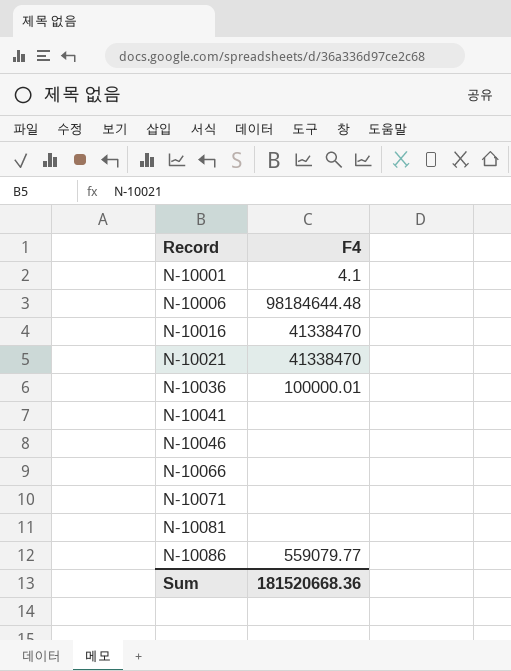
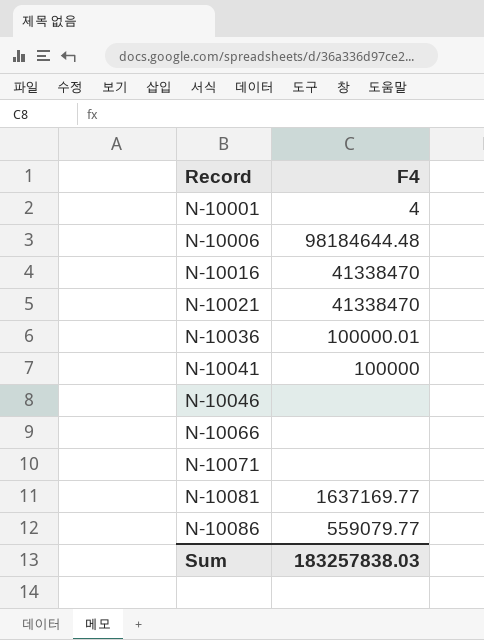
N-10001 | F4: 4.1 -> 4
N-10041 | F4: none -> 100000
N-10081 | F4: none -> 1637169.77
Sum | F4: 181520668.36 -> 183257838.03

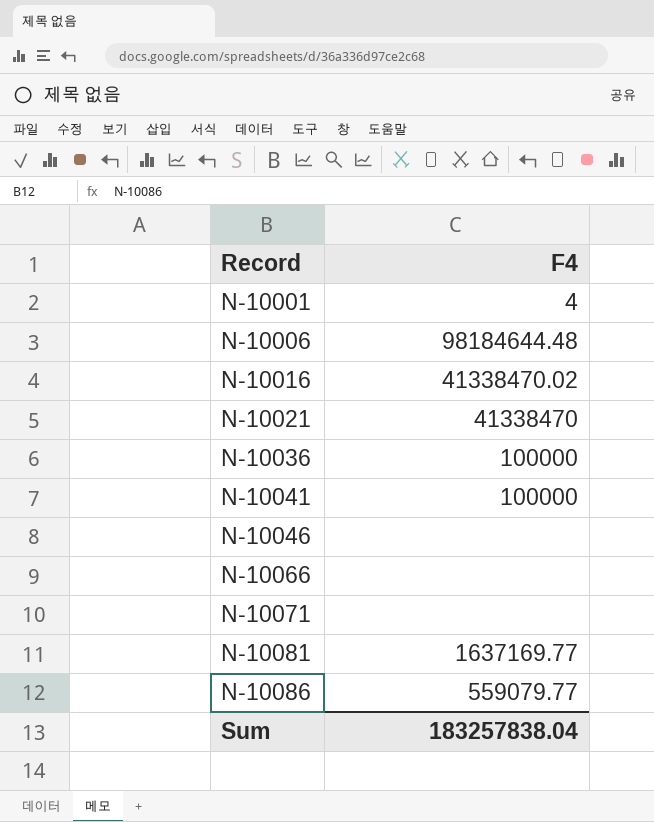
N-10016 | F4: 41338470 -> 41338470.02
N-10036 | F4: 100000.01 -> 100000
Sum | F4: 183257838.03 -> 183257838.04

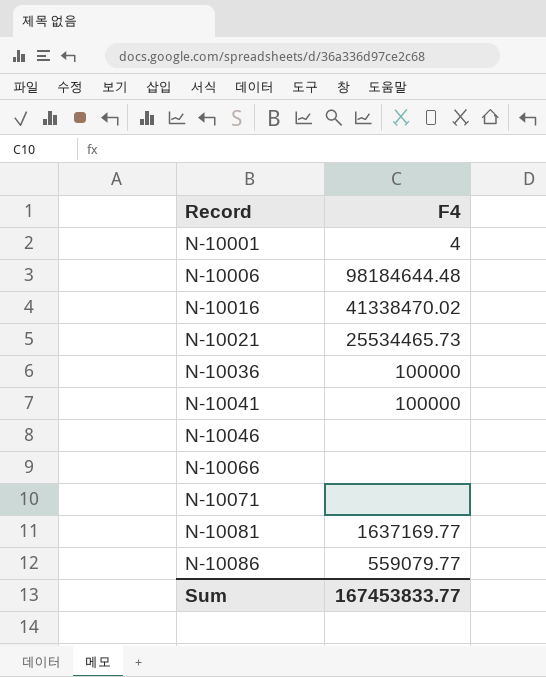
N-10021 | F4: 41338470 -> 25534465.73
Sum | F4: 183257838.04 -> 167453833.77

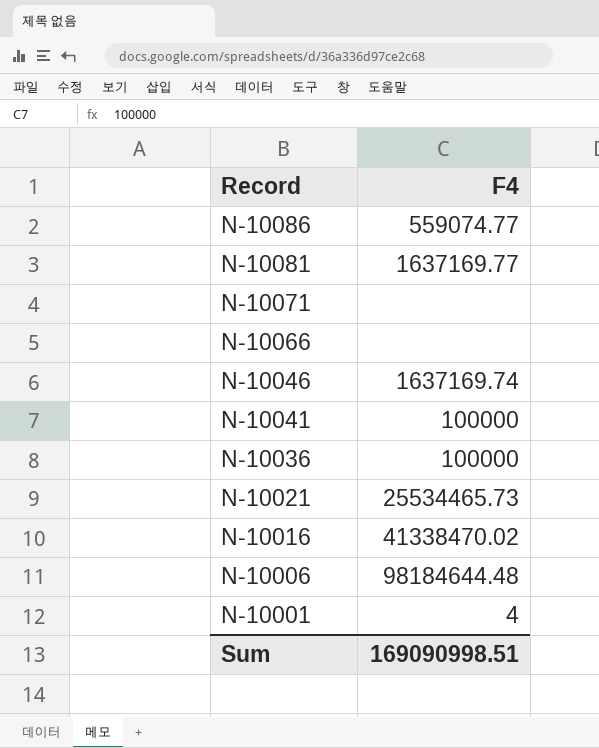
row order: Record ascending -> Record descending
N-10086 | F4: 559079.77 -> 559074.77
N-10046 | F4: none -> 1637169.74
Sum | F4: 167453833.77 -> 169090998.51

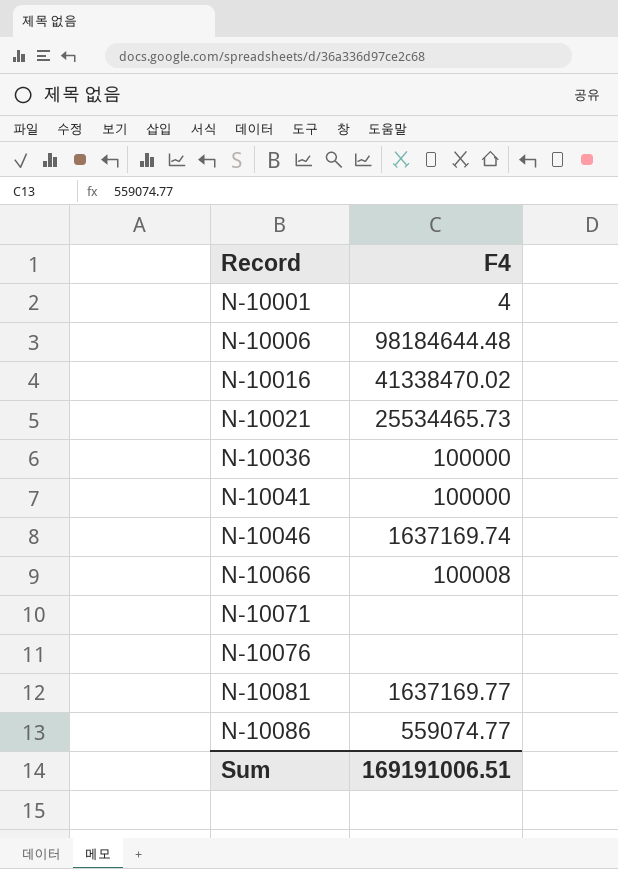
row order: Record descending -> Record ascending
N-10066 | F4: none -> 100008
row N-10076: none -> none
Sum | F4: 169090998.51 -> 169191006.51

